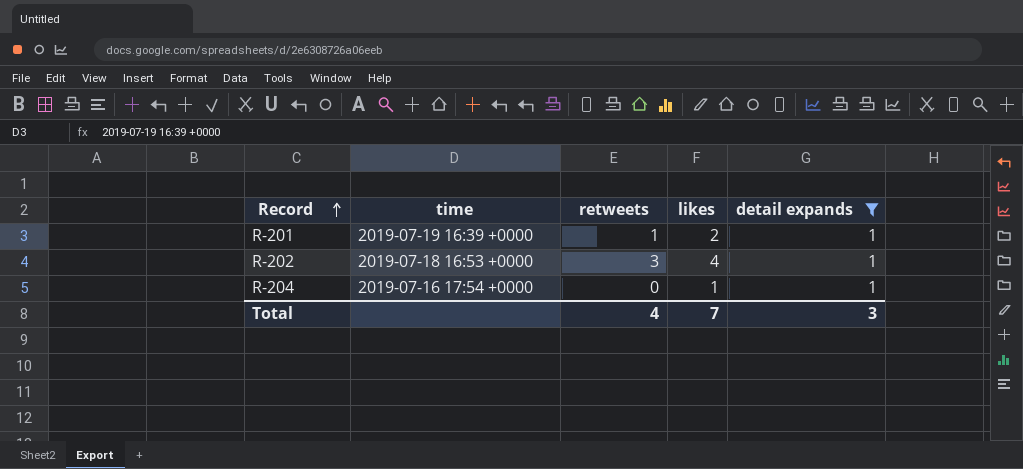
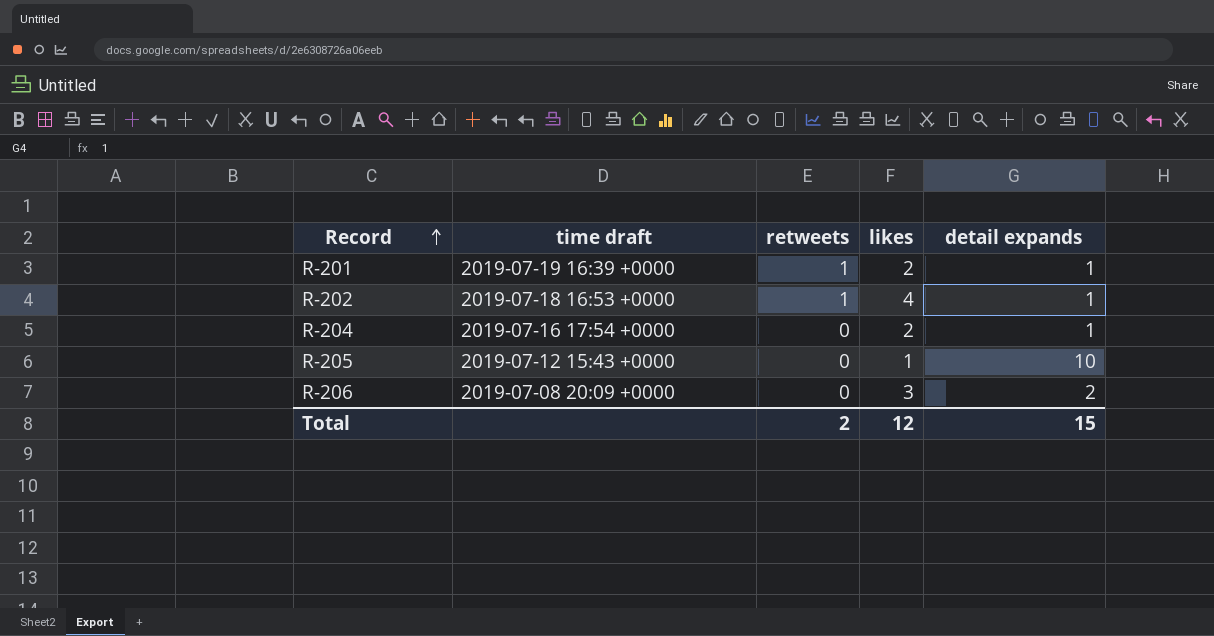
filter: detail expands = 1 -> none
column name: time -> time draft
R-202 | retweets: 3 -> 1
R-204 | likes: 1 -> 2
Total | retweets: 4 -> 2
Total | likes: 7 -> 12
Total | detail expands: 3 -> 15

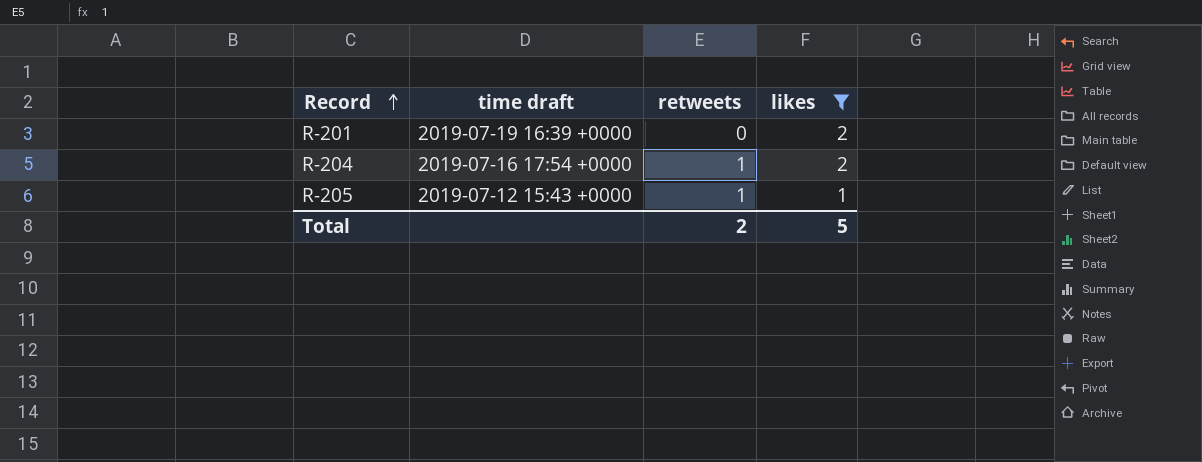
filter: none -> likes <= 2
column detail expands | position: 5 -> none
R-201 | retweets: 1 -> 0
R-204 | retweets: 0 -> 1
R-205 | retweets: 0 -> 1
Total | likes: 12 -> 5

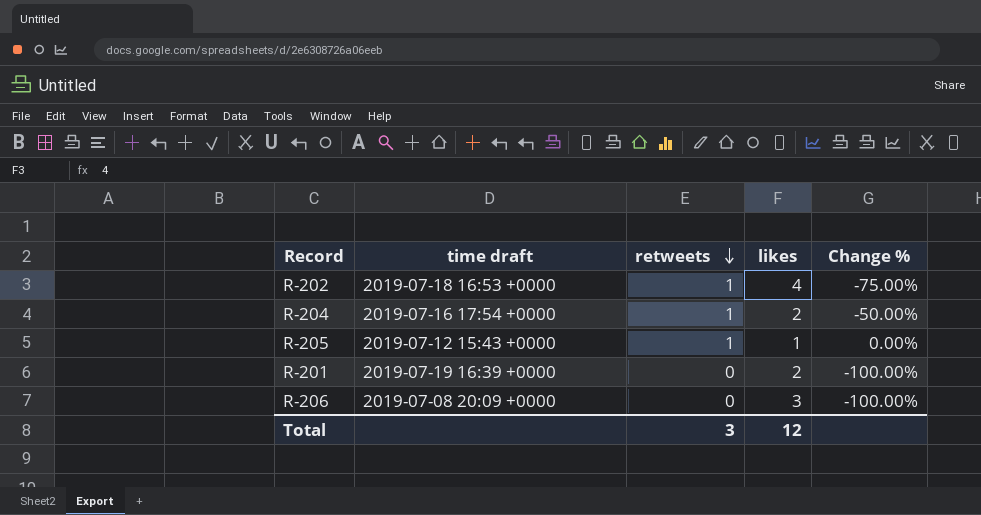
filter: likes <= 2 -> none
row order: Record ascending -> retweets descending
column Change % | formula: none -> ([retweets] - [likes]) / [likes]
Total | retweets: 2 -> 3
Total | likes: 5 -> 12

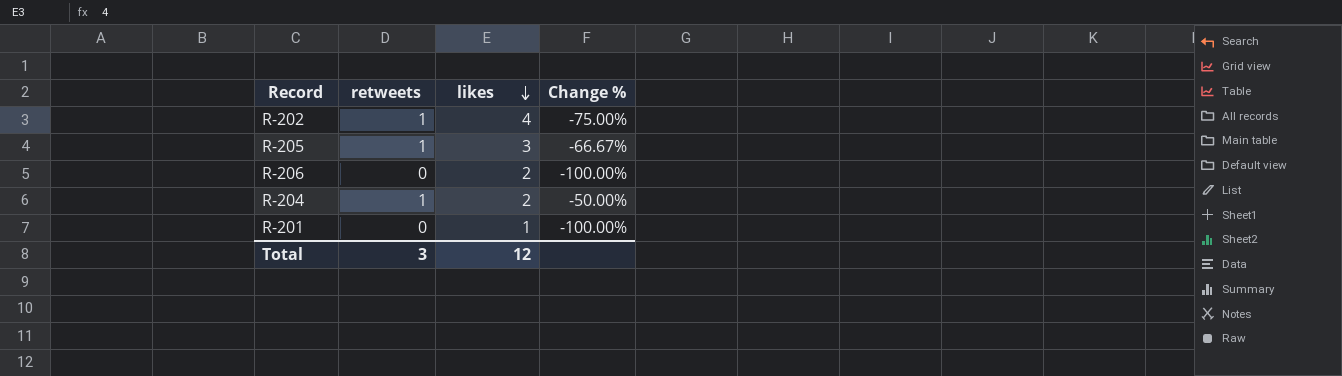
row order: retweets descending -> likes descending
column time draft | position: 2 -> none
R-205 | likes: 1 -> 3
R-205 | Change %: 0.00% -> -66.67%
R-206 | likes: 3 -> 2
R-201 | likes: 2 -> 1

